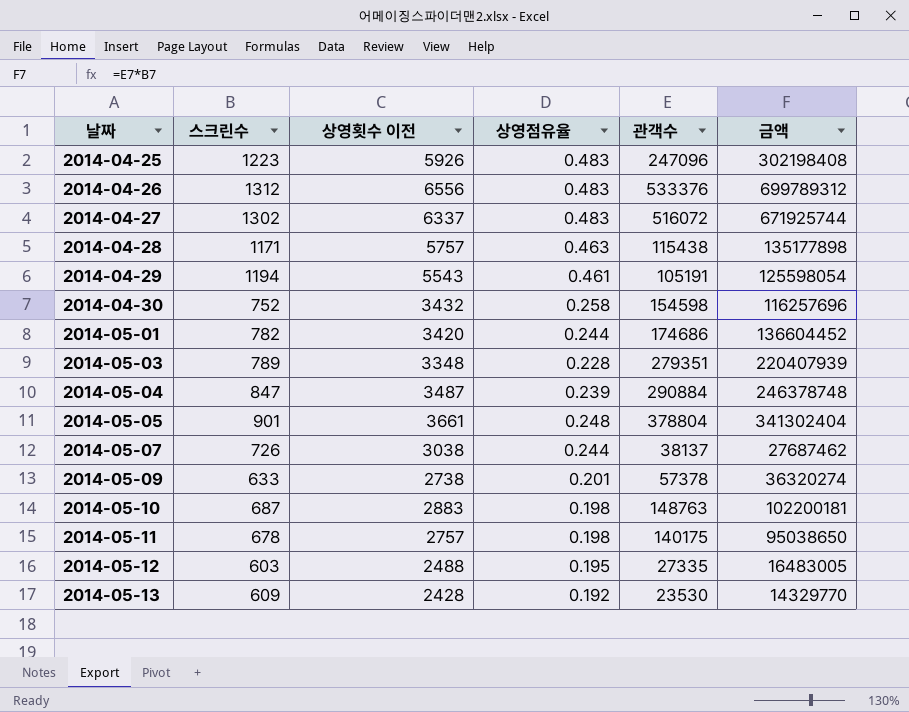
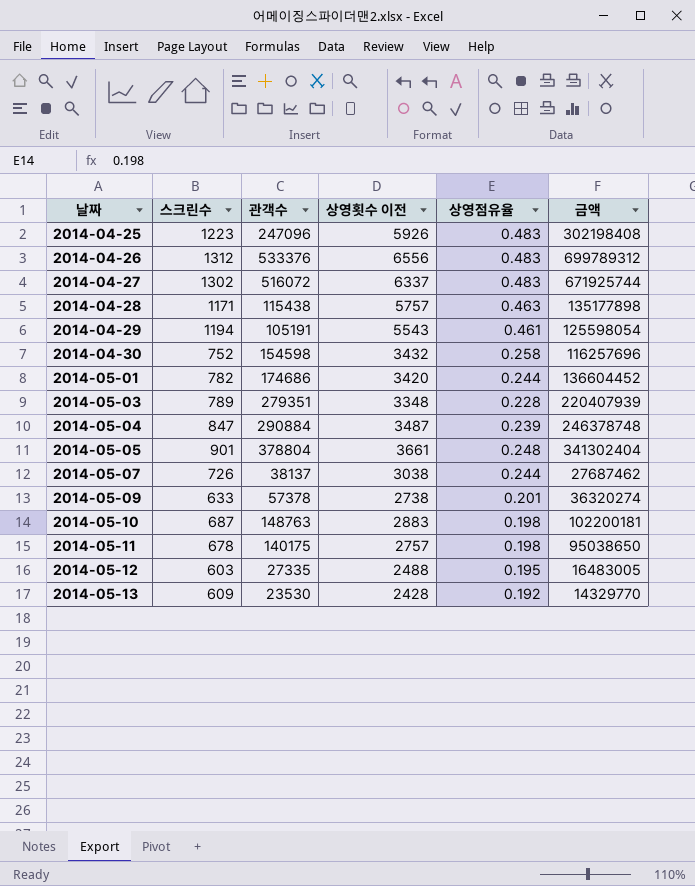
column 관객수 | position: 5 -> 3

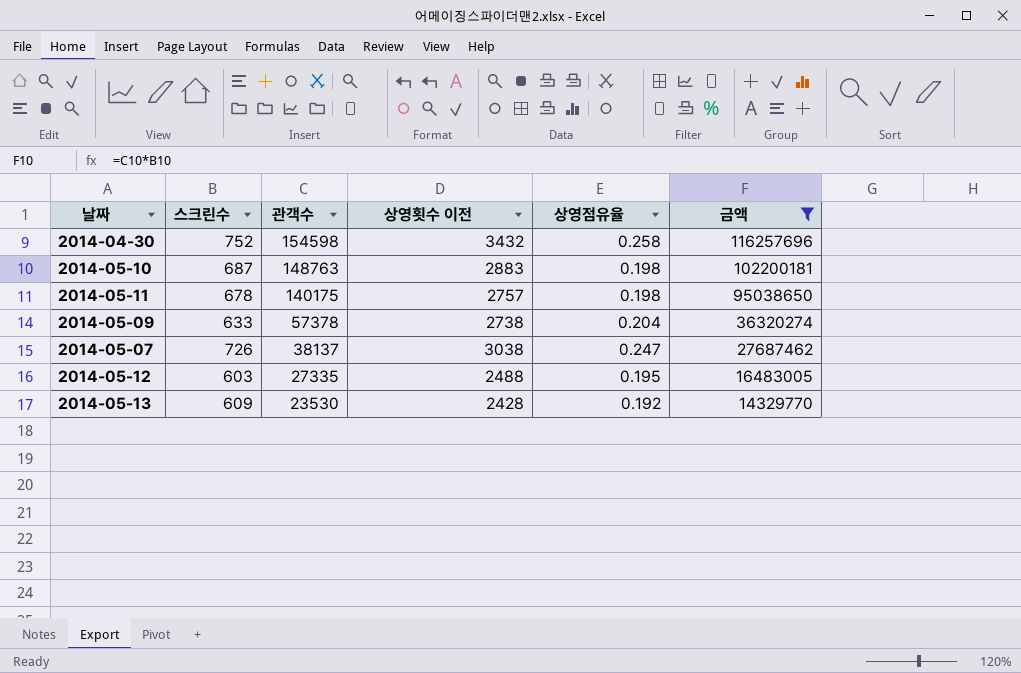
filter: none -> 금액 <= 116257696
row order: 날짜 ascending -> 관객수 descending
2014-05-09 | 상영점유율: 0.201 -> 0.204
2014-05-07 | 상영점유율: 0.244 -> 0.247

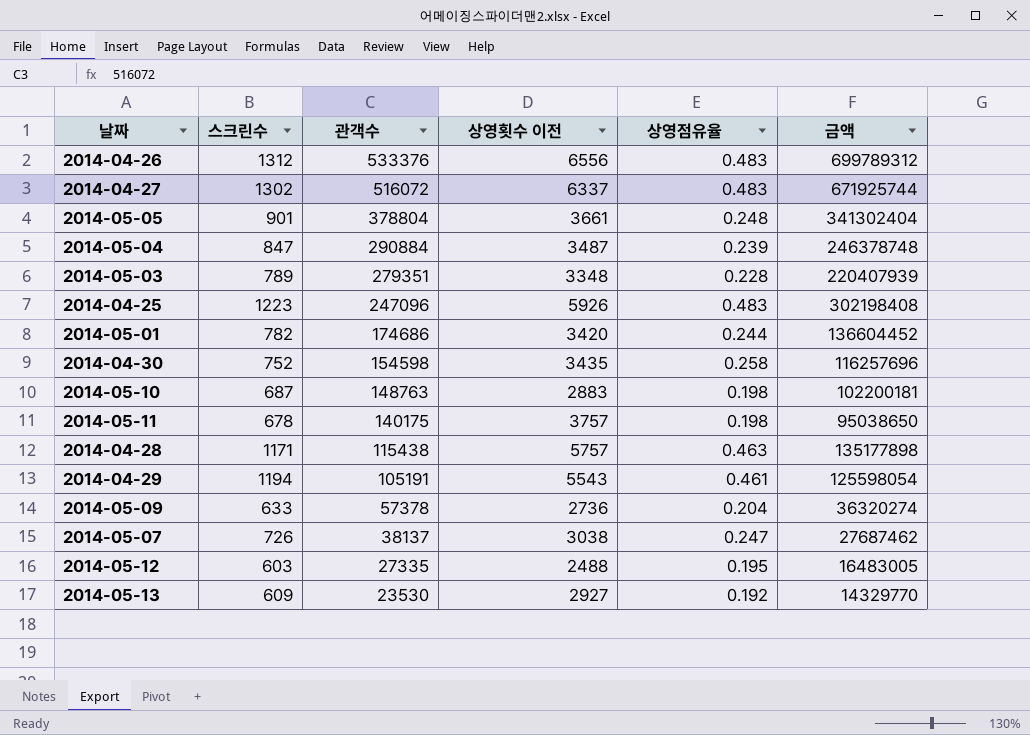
filter: 금액 <= 116257696 -> none
2014-04-30 | 상영횟수 이전: 3432 -> 3435
2014-05-11 | 상영횟수 이전: 2757 -> 3757
2014-05-09 | 상영횟수 이전: 2738 -> 2736
2014-05-13 | 상영횟수 이전: 2428 -> 2927

